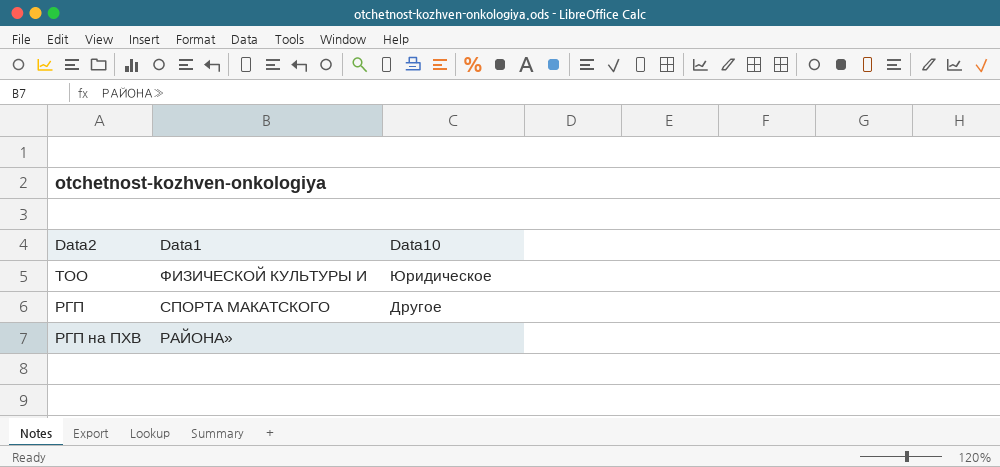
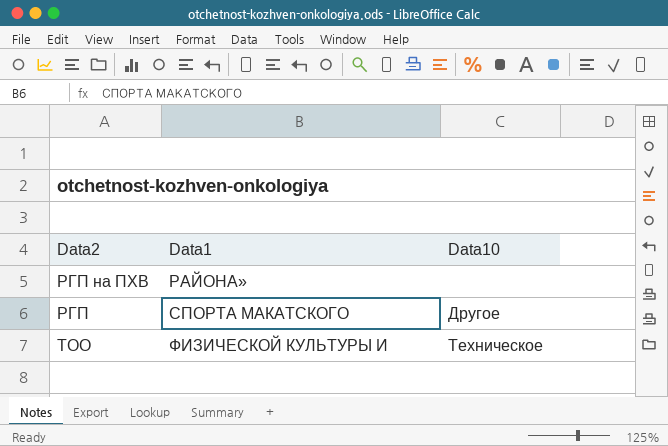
row order: Data1 descending -> Data1 ascending
ТОО | Data10: Юридическое -> Техническое

